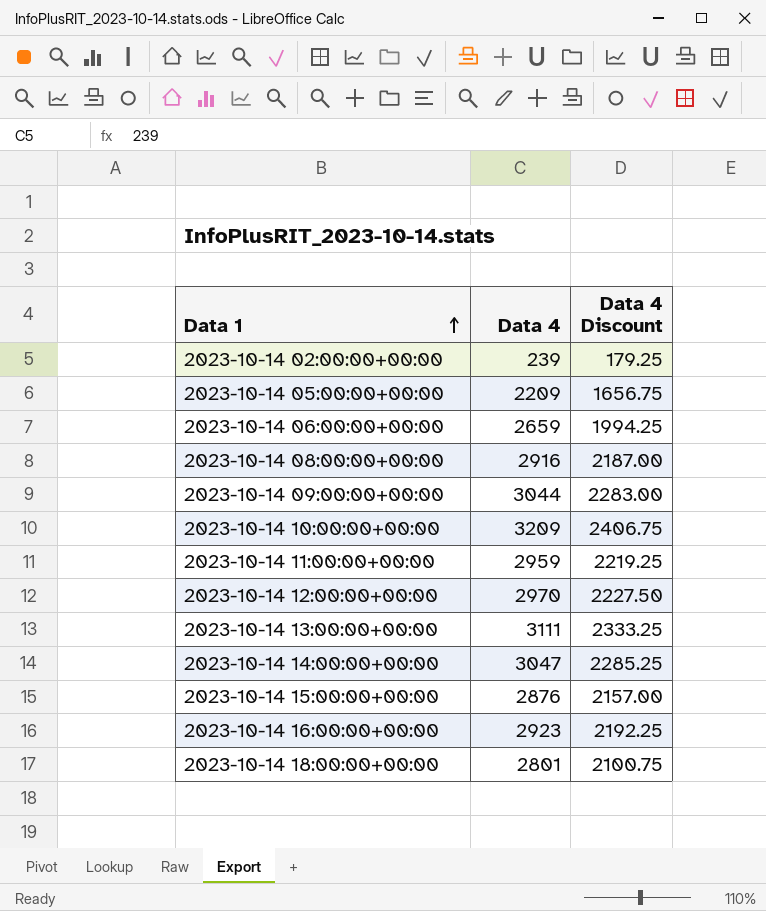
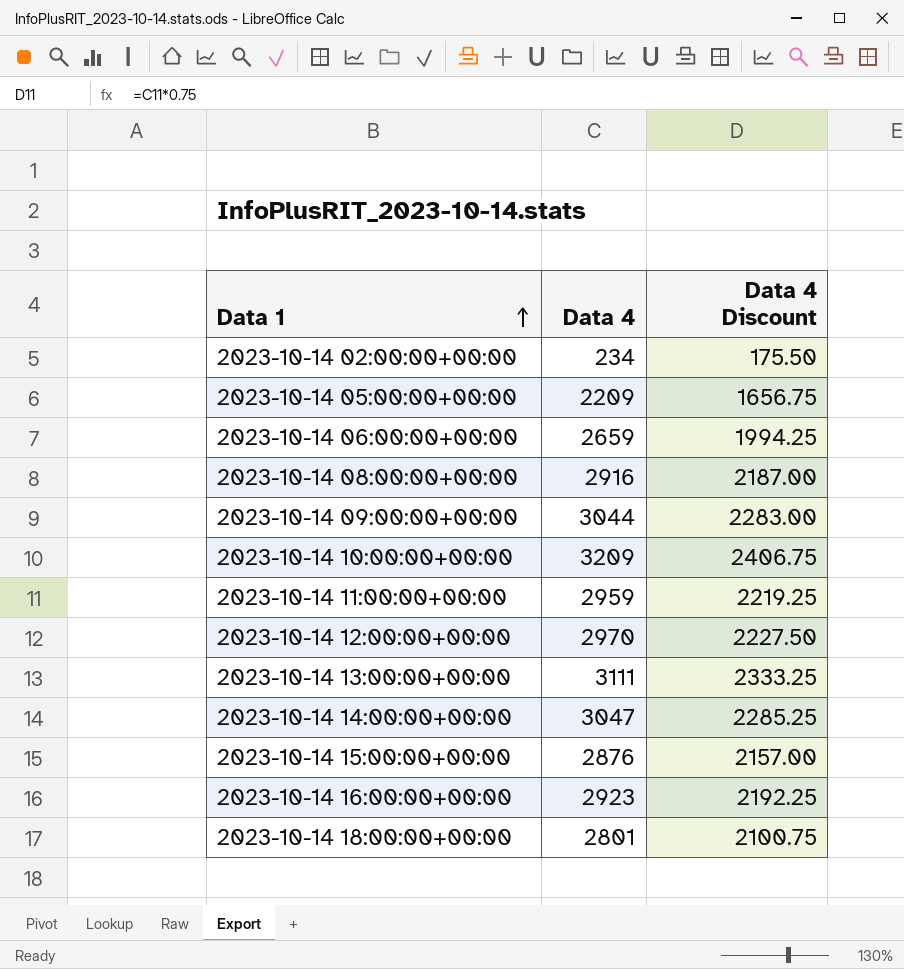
2023-10-14 02:00:00+00:00 | Data 4: 239 -> 234
2023-10-14 02:00:00+00:00 | Data 4 Discount: 179.25 -> 175.50

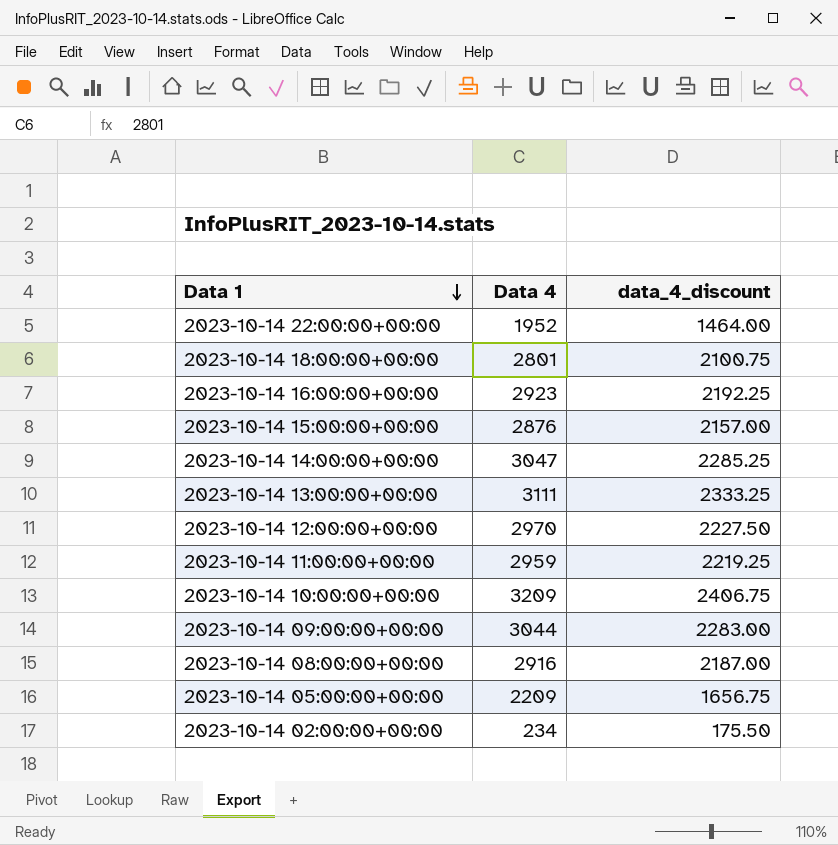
row order: Data 1 ascending -> Data 1 descending
column name: Data 4 Discount -> data_4_discount
row 2023-10-14 06:00:00+00:00: 2659 | 1994.25 -> none
row 2023-10-14 22:00:00+00:00: none -> 1952 | 1464.00

